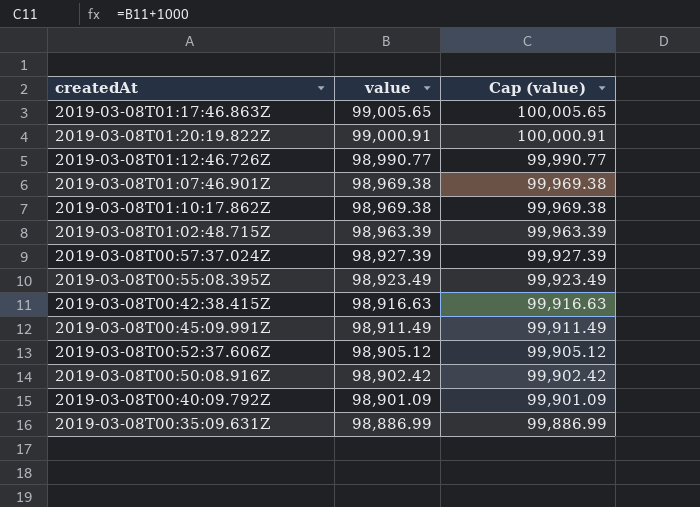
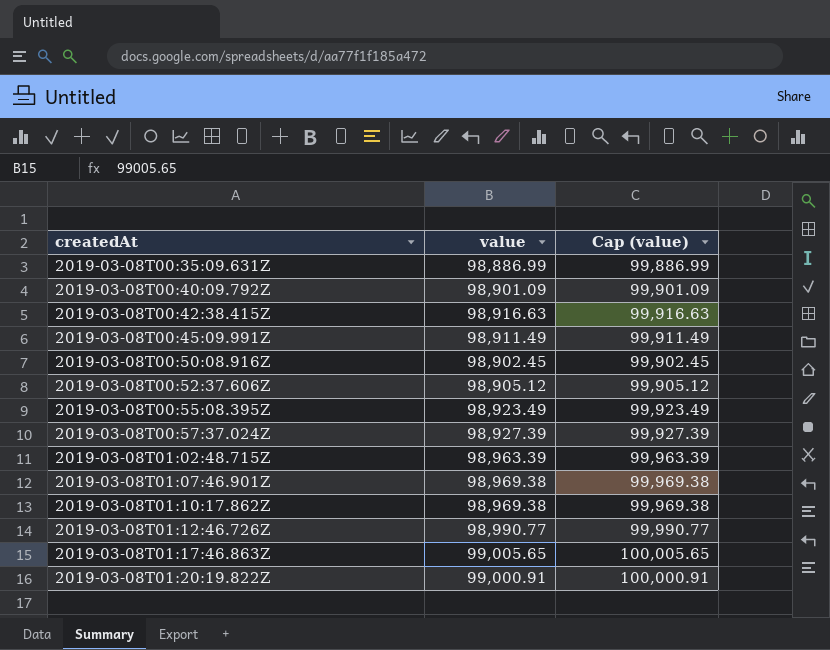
row order: value descending -> createdAt ascending
2019-03-08T00:50:08.916Z | value: 98,902.42 -> 98,902.45
2019-03-08T00:50:08.916Z | Cap (value): 99,902.42 -> 99,902.45

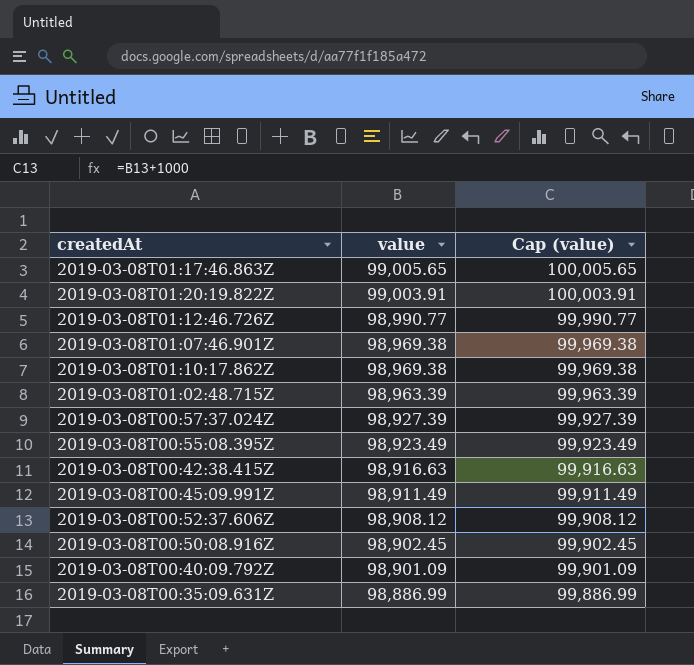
row order: createdAt ascending -> value descending
2019-03-08T01:20:19.822Z | value: 99,000.91 -> 99,003.91
2019-03-08T01:20:19.822Z | Cap (value): 100,000.91 -> 100,003.91
2019-03-08T00:52:37.606Z | value: 98,905.12 -> 98,908.12
2019-03-08T00:52:37.606Z | Cap (value): 99,905.12 -> 99,908.12

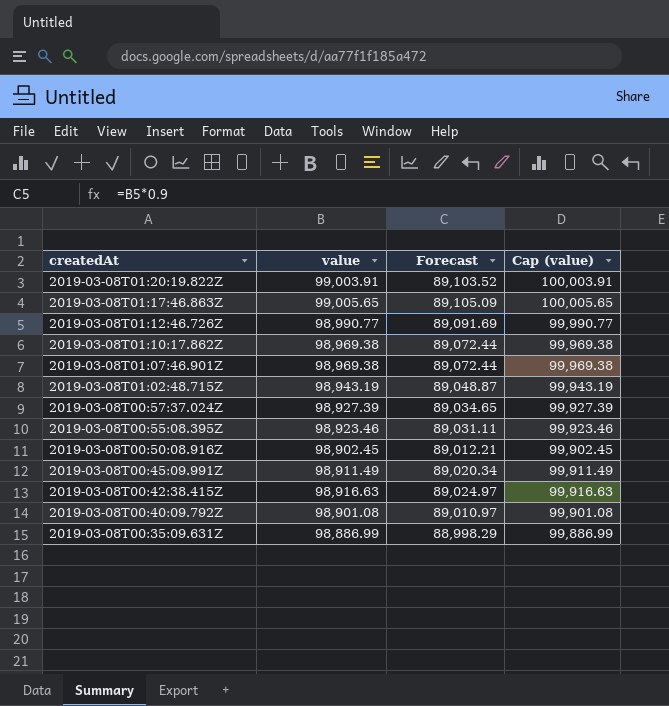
row order: value descending -> createdAt descending
column Forecast | formula: none -> [value] * 0.9
row 2019-03-08T00:52:37.606Z: 98,908.12 | 99,908.12 -> none
2019-03-08T01:02:48.715Z | value: 98,963.39 -> 98,943.19
2019-03-08T01:02:48.715Z | Cap (value): 99,963.39 -> 99,943.19
2019-03-08T00:55:08.395Z | value: 98,923.49 -> 98,923.46
2019-03-08T00:55:08.395Z | Cap (value): 99,923.49 -> 99,923.46
2019-03-08T00:40:09.792Z | value: 98,901.09 -> 98,901.08
2019-03-08T00:40:09.792Z | Cap (value): 99,901.09 -> 99,901.08

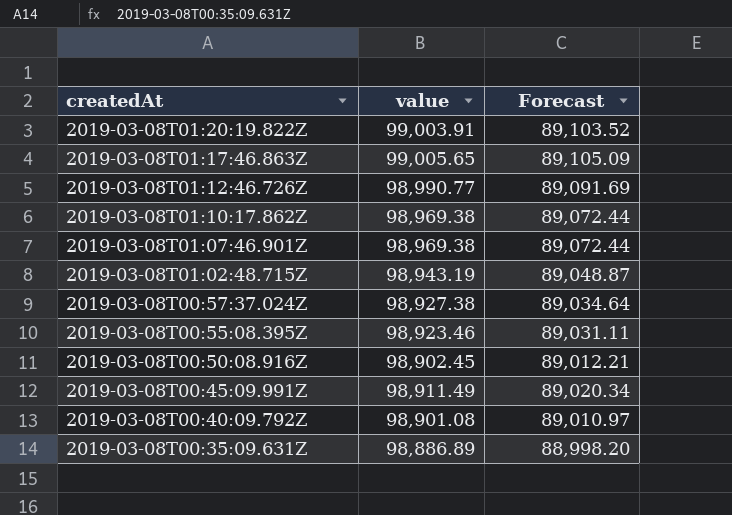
column Cap (value) | formula: [value] + 1000 -> none
row 2019-03-08T00:42:38.415Z: 98,916.63 | 89,024.97 | 99,916.63 -> none
2019-03-08T00:57:37.024Z | value: 98,927.39 -> 98,927.38
2019-03-08T00:57:37.024Z | Forecast: 89,034.65 -> 89,034.64
2019-03-08T00:35:09.631Z | value: 98,886.99 -> 98,886.89
2019-03-08T00:35:09.631Z | Forecast: 88,998.29 -> 88,998.20

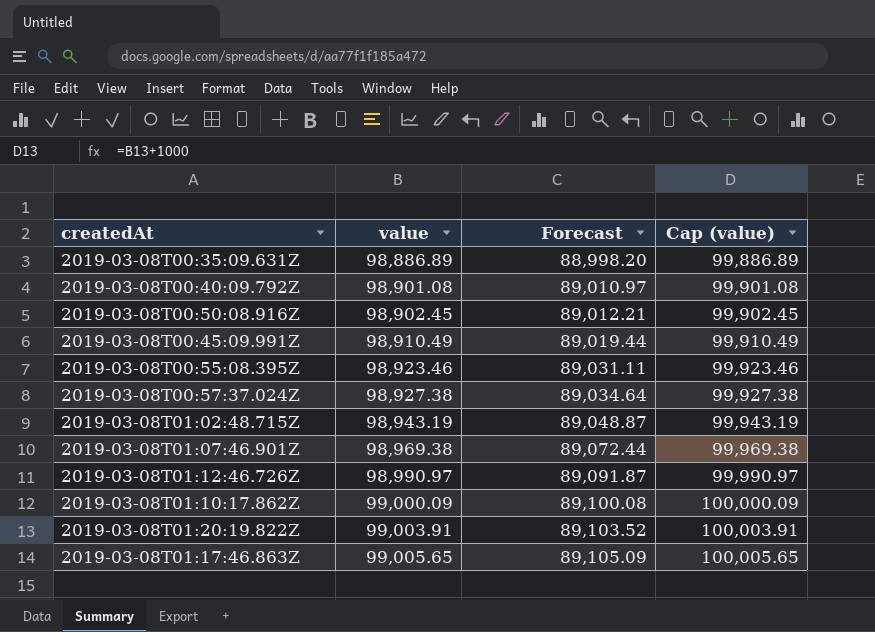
row order: createdAt descending -> value ascending
column Cap (value) | formula: none -> [value] + 1000
2019-03-08T00:45:09.991Z | value: 98,911.49 -> 98,910.49
2019-03-08T00:45:09.991Z | Forecast: 89,020.34 -> 89,019.44
2019-03-08T01:12:46.726Z | value: 98,990.77 -> 98,990.97
2019-03-08T01:12:46.726Z | Forecast: 89,091.69 -> 89,091.87
2019-03-08T01:10:17.862Z | value: 98,969.38 -> 99,000.09
2019-03-08T01:10:17.862Z | Forecast: 89,072.44 -> 89,100.08

